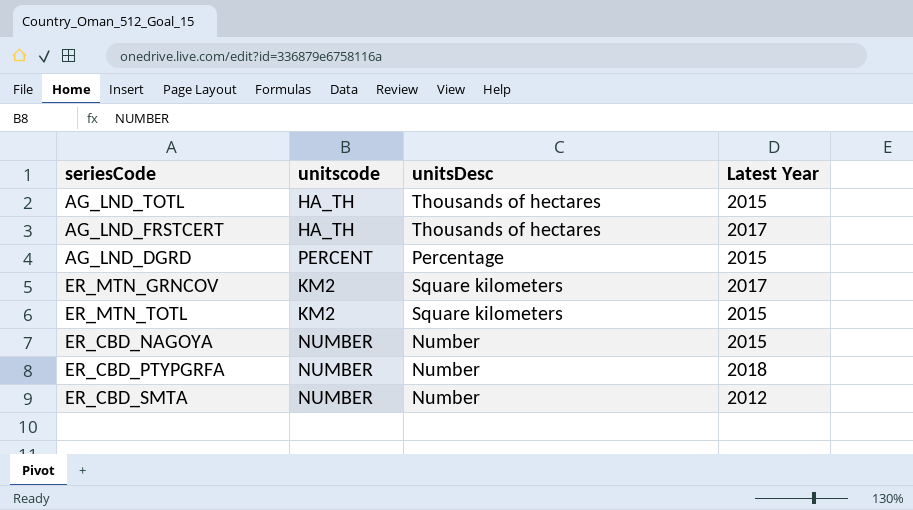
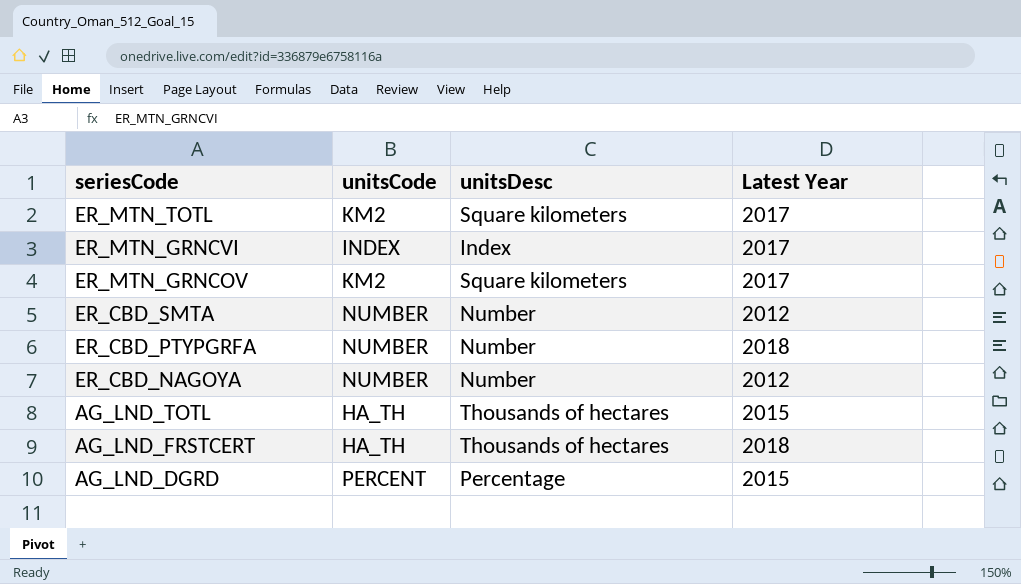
row order: none -> seriesCode descending
column name: unitscode -> unitsCode
ER_MTN_TOTL | Latest Year: 2015 -> 2017
row ER_MTN_GRNCVI: none -> INDEX | Index | 2017
ER_CBD_NAGOYA | Latest Year: 2015 -> 2012
AG_LND_FRSTCERT | Latest Year: 2017 -> 2018

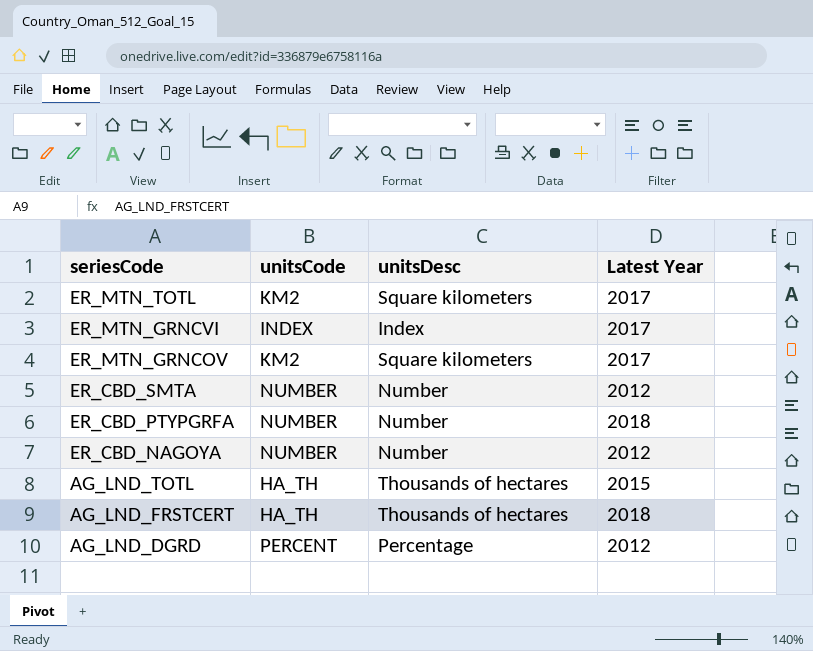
AG_LND_DGRD | Latest Year: 2015 -> 2012

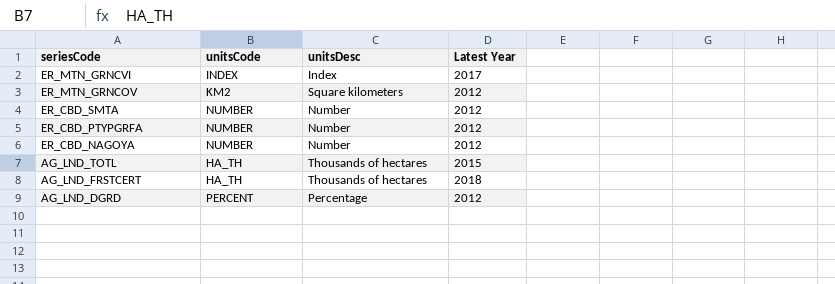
row ER_MTN_TOTL: KM2 | Square kilometers | 2017 -> none
ER_MTN_GRNCOV | Latest Year: 2017 -> 2012
ER_CBD_PTYPGRFA | Latest Year: 2018 -> 2012

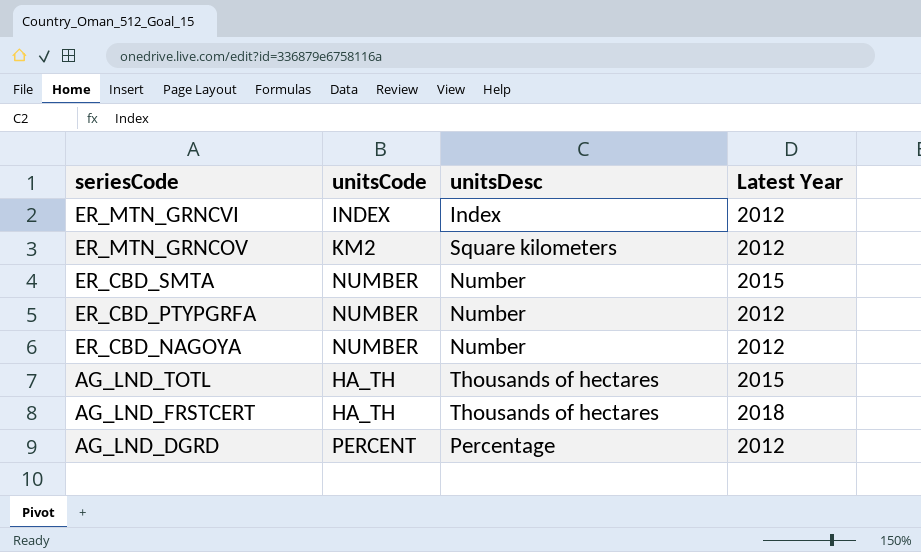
ER_MTN_GRNCVI | Latest Year: 2017 -> 2012
ER_CBD_SMTA | Latest Year: 2012 -> 2015

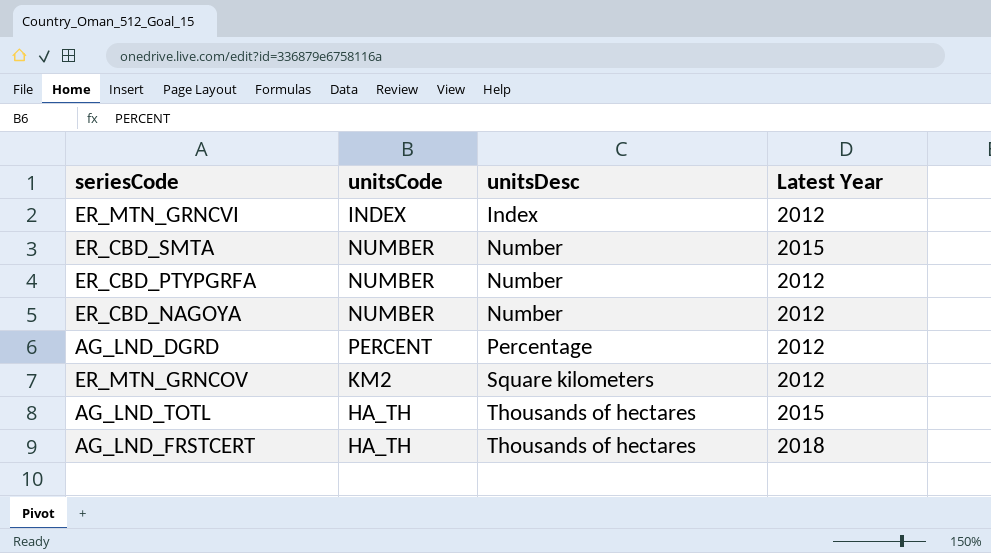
row order: seriesCode descending -> unitsDesc ascending

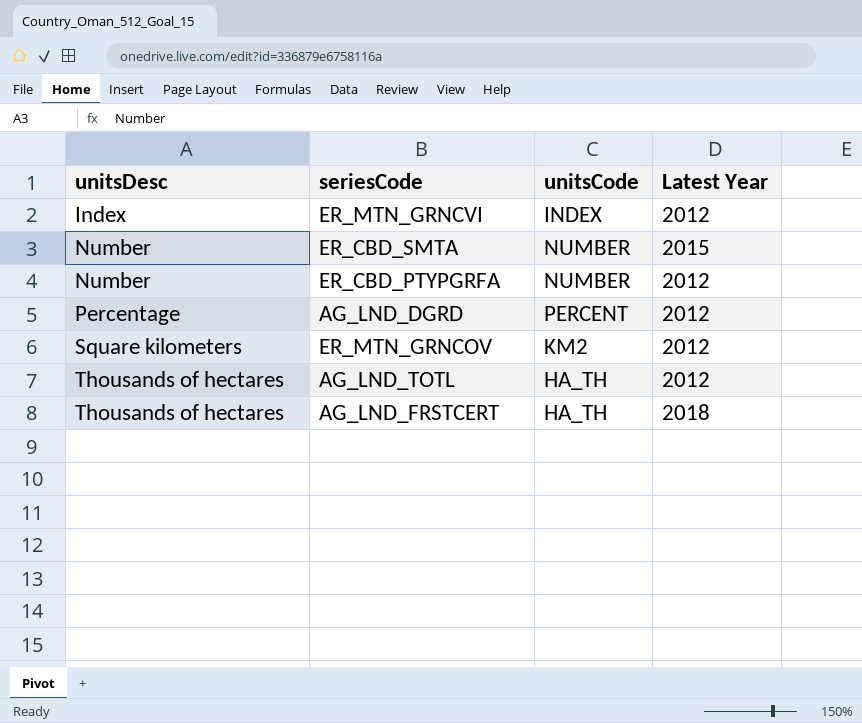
column unitsDesc | position: 3 -> 1
row ER_CBD_NAGOYA: NUMBER | Number | 2012 -> none
AG_LND_TOTL | Latest Year: 2015 -> 2012

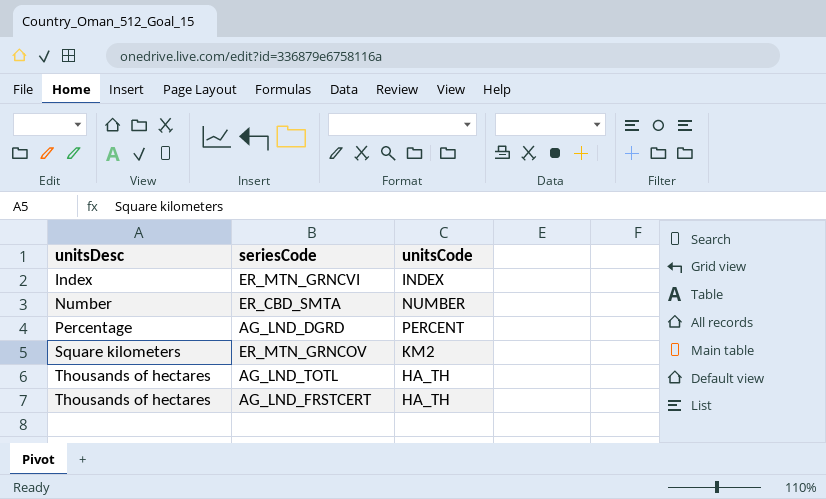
column Latest Year | position: 4 -> none
row ER_CBD_PTYPGRFA: Number | NUMBER | 2012 -> none

